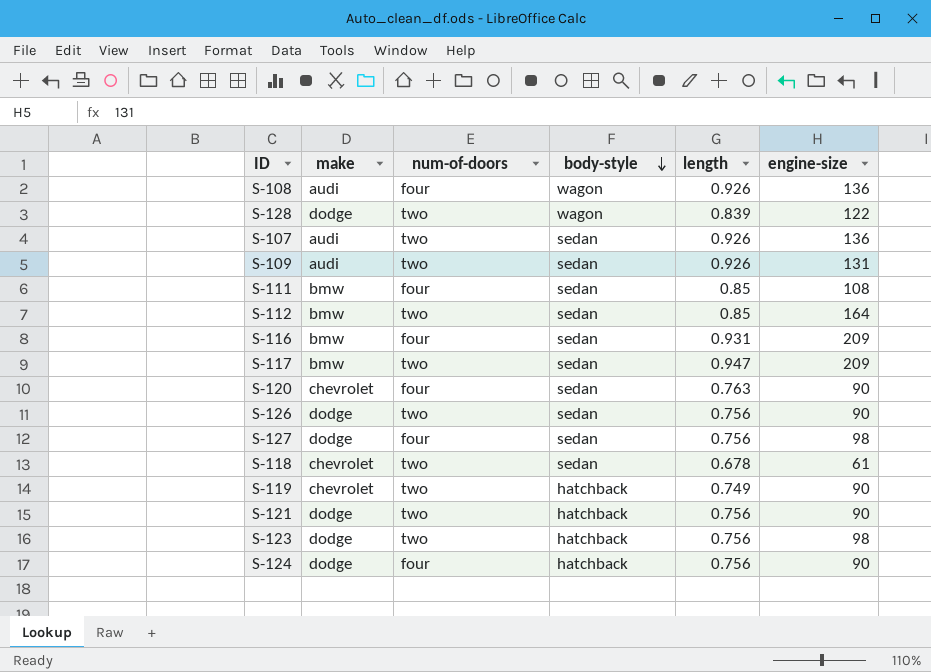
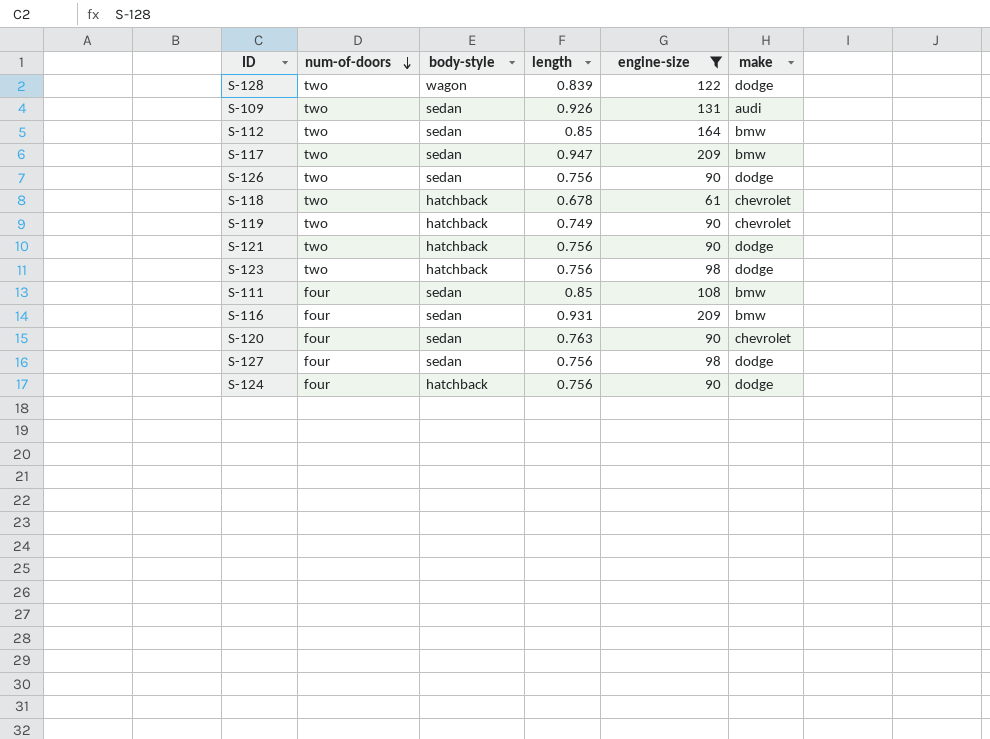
filter: none -> engine-size != 136
row order: body-style descending -> num-of-doors descending
column make | position: 2 -> 6
S-118 | body-style: sedan -> hatchback

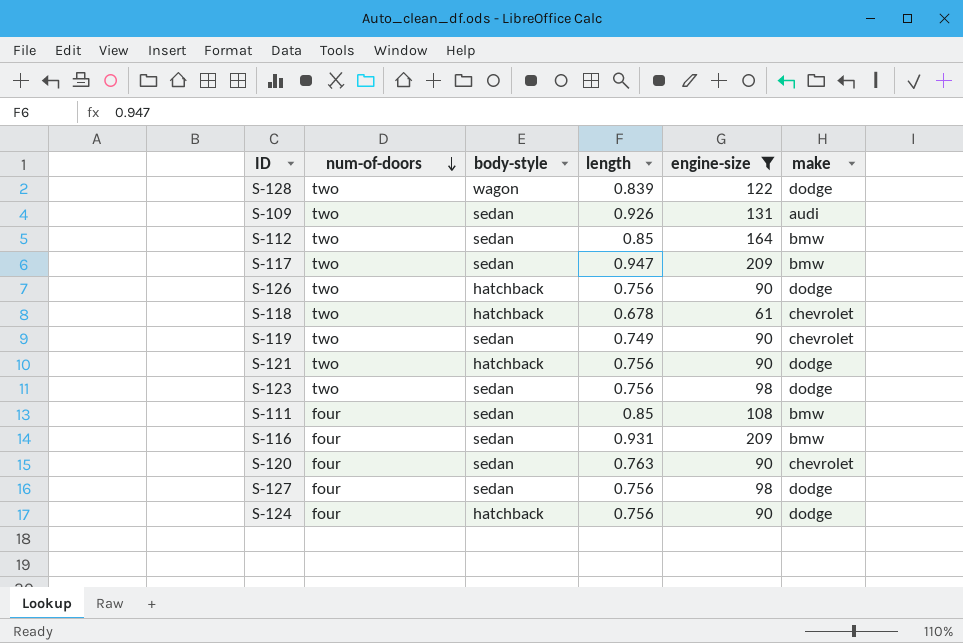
S-126 | body-style: sedan -> hatchback
S-119 | body-style: hatchback -> sedan
S-123 | body-style: hatchback -> sedan

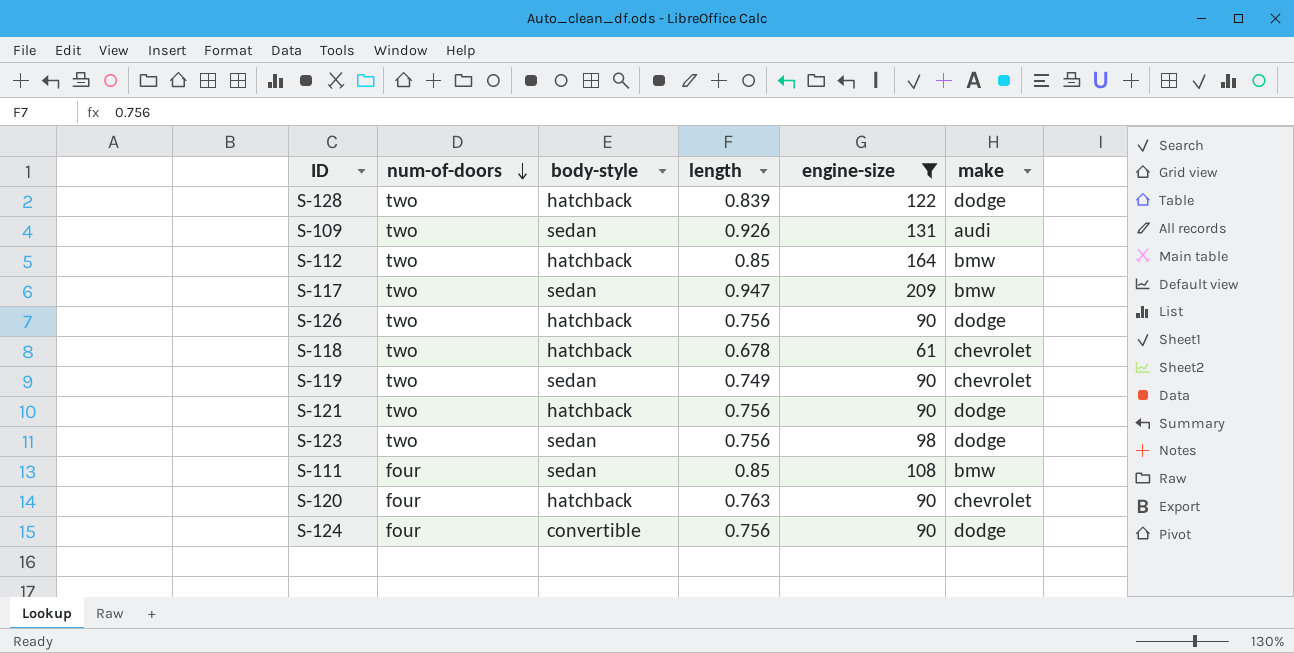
row S-116: four | sedan | 0.931 | 209 | bmw -> none
row S-127: four | sedan | 0.756 | 98 | dodge -> none
S-128 | body-style: wagon -> hatchback
S-112 | body-style: sedan -> hatchback
S-120 | body-style: sedan -> hatchback
S-124 | body-style: hatchback -> convertible

